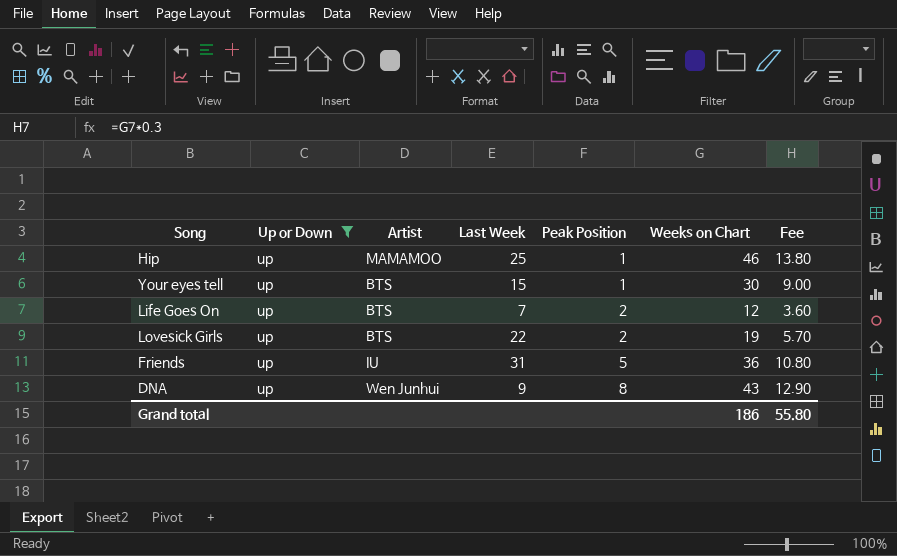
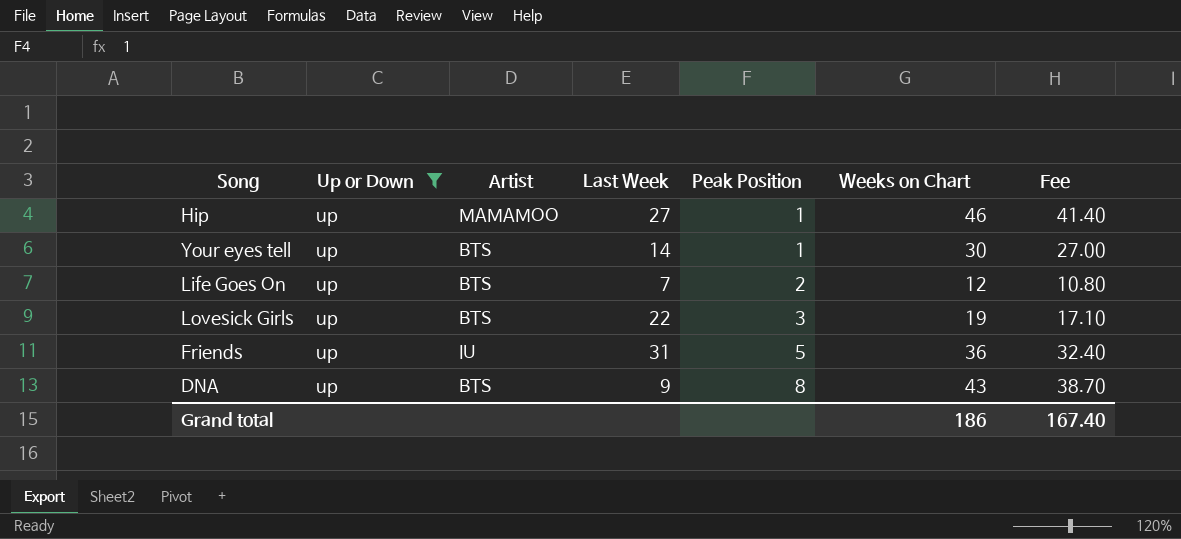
column Fee | formula: [Weeks on Chart] * 0.3 -> [Weeks on Chart] * 0.9
Hip | Last Week: 25 -> 27
Your eyes tell | Last Week: 15 -> 14
Lovesick Girls | Peak Position: 2 -> 3
DNA | Artist: Wen Junhui -> BTS
Grand total | Fee: 55.80 -> 167.40

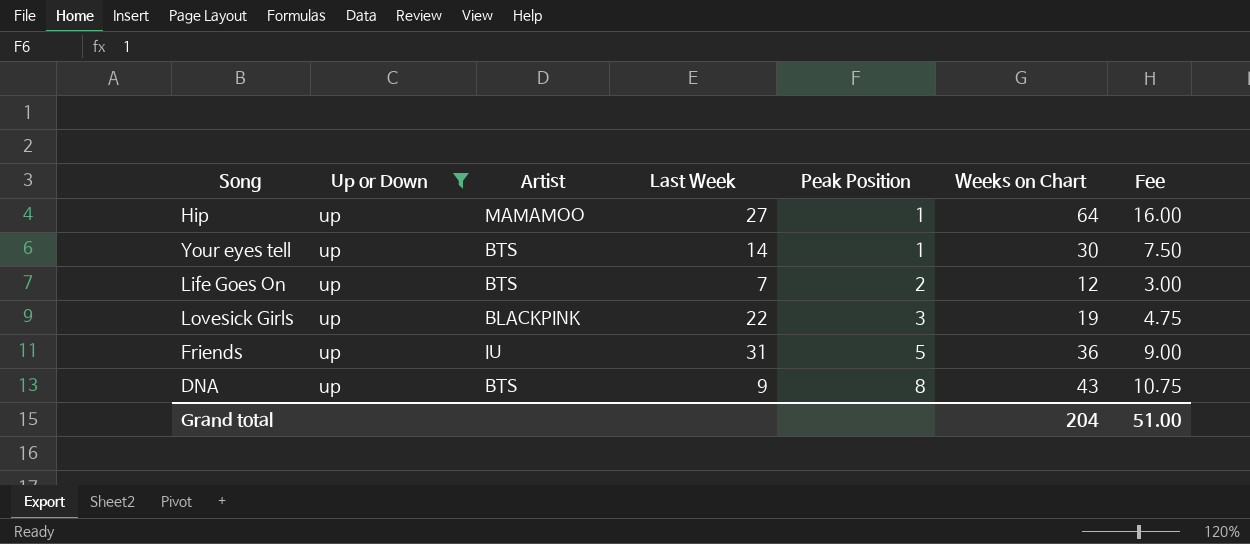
column Fee | formula: [Weeks on Chart] * 0.9 -> [Weeks on Chart] * 0.25
Hip | Weeks on Chart: 46 -> 64
Lovesick Girls | Artist: BTS -> BLACKPINK
Grand total | Weeks on Chart: 186 -> 204
Grand total | Fee: 167.40 -> 51.00

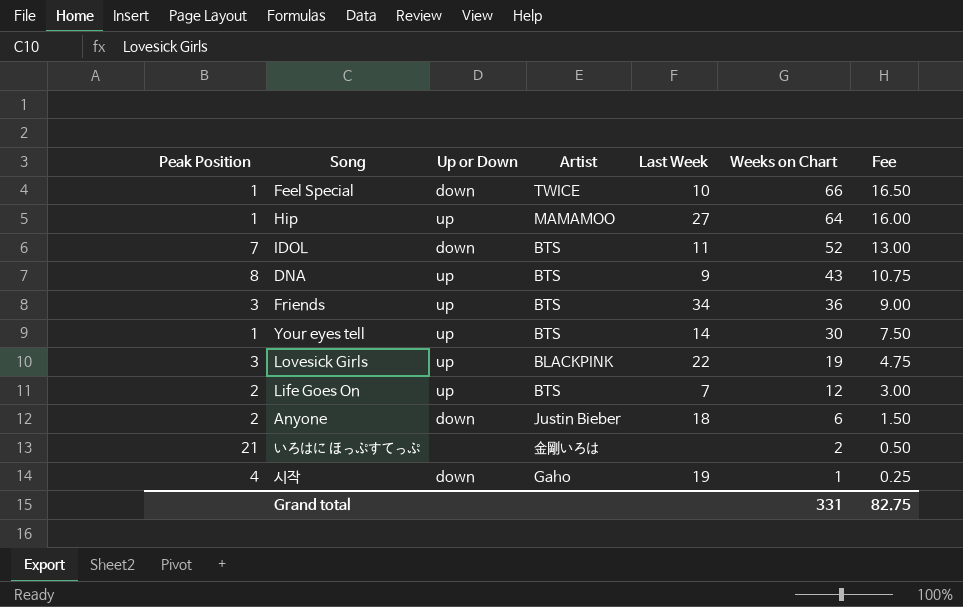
filter: Up or Down = up -> none
row order: Peak Position ascending -> Weeks on Chart descending
column Peak Position | position: 5 -> 1
Friends | Peak Position: 5 -> 3
Friends | Artist: IU -> BTS
Friends | Last Week: 31 -> 34
Grand total | Weeks on Chart: 204 -> 331
Grand total | Fee: 51.00 -> 82.75

